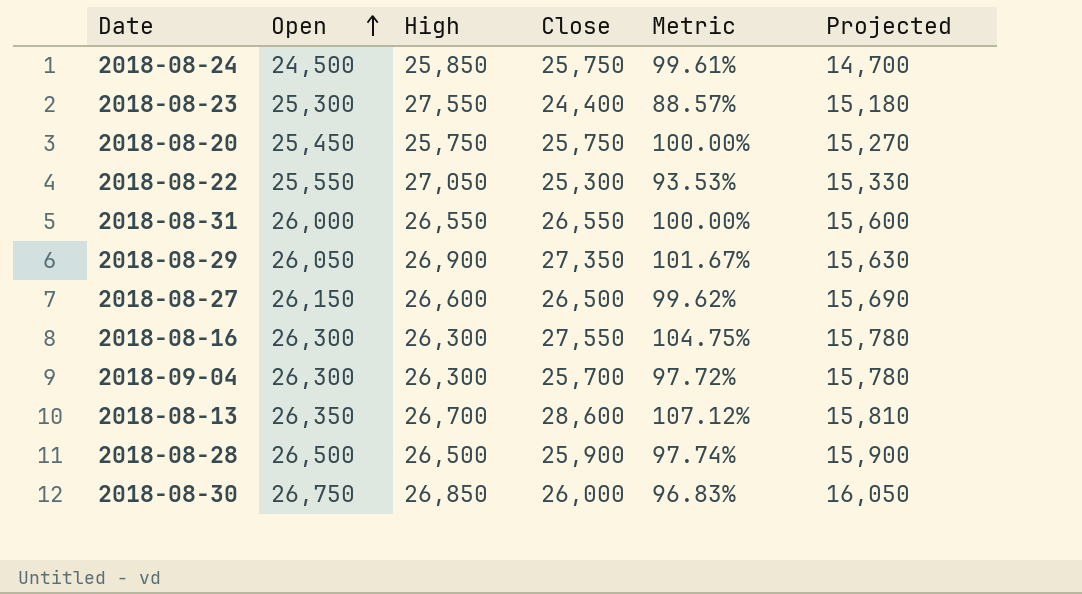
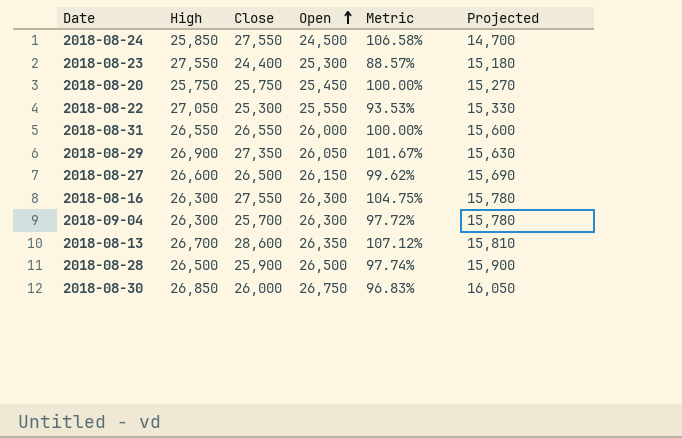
column Open | position: 2 -> 4
2018-08-24 | Close: 25,750 -> 27,550
2018-08-24 | Metric: 99.61% -> 106.58%

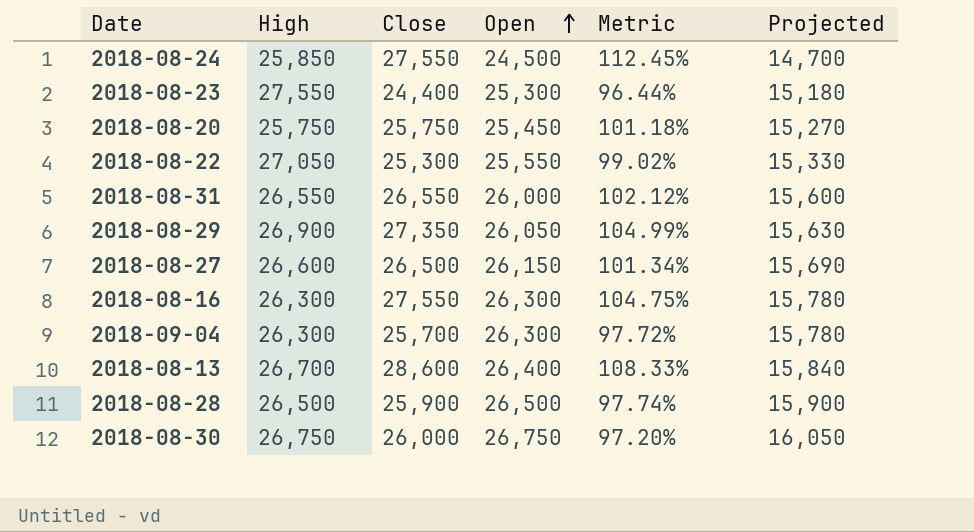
column Metric | formula: [Close] / [High] -> [Close] / [Open]
2018-08-13 | Open: 26,350 -> 26,400
2018-08-13 | Projected: 15,810 -> 15,840
2018-08-30 | High: 26,850 -> 26,750

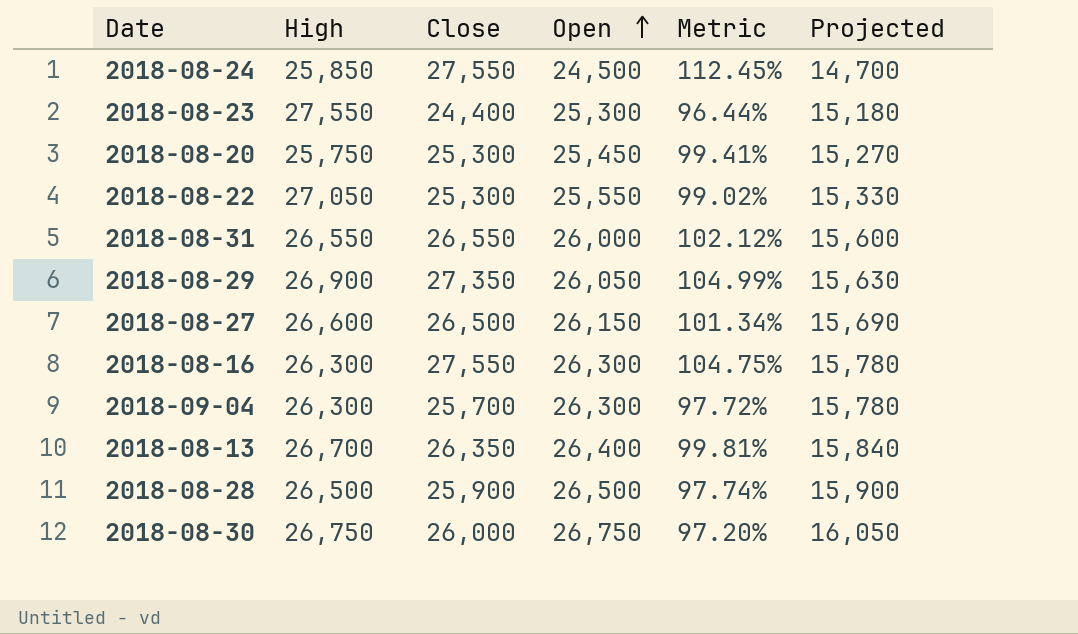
2018-08-20 | Close: 25,750 -> 25,300
2018-08-20 | Metric: 101.18% -> 99.41%
2018-08-13 | Close: 28,600 -> 26,350
2018-08-13 | Metric: 108.33% -> 99.81%

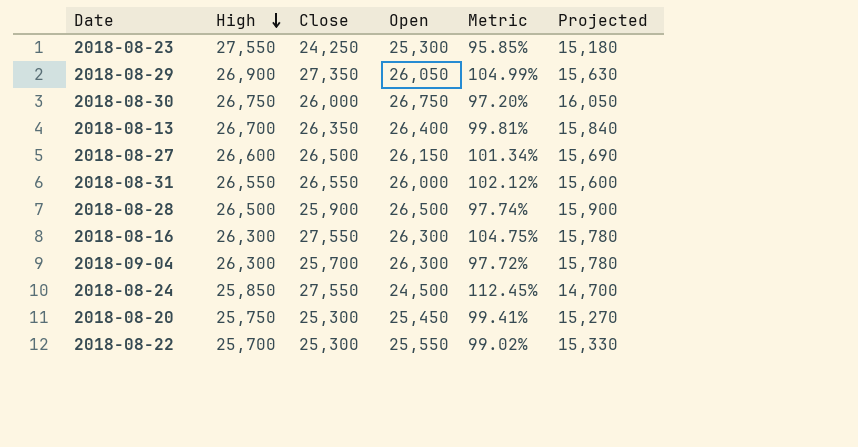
row order: Open ascending -> High descending
2018-08-23 | Close: 24,400 -> 24,250
2018-08-23 | Metric: 96.44% -> 95.85%
2018-08-22 | High: 27,050 -> 25,700

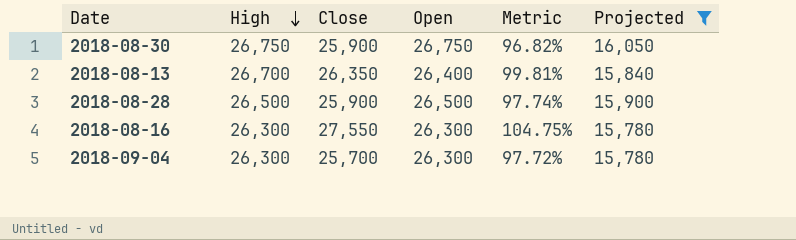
filter: none -> Projected >= 15,780
2018-08-30 | Close: 26,000 -> 25,900
2018-08-30 | Metric: 97.20% -> 96.82%

